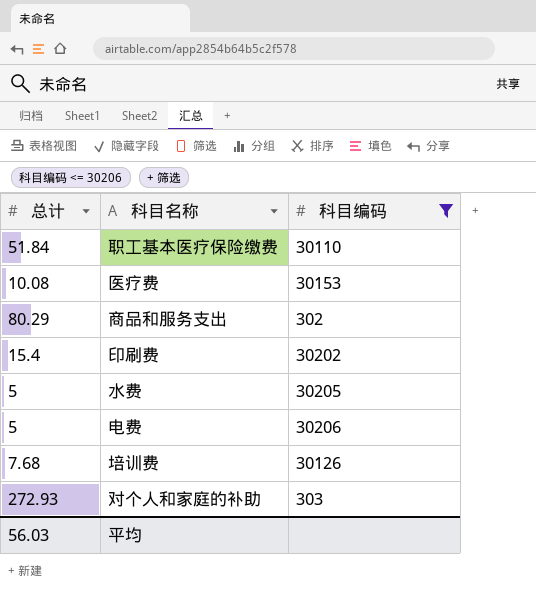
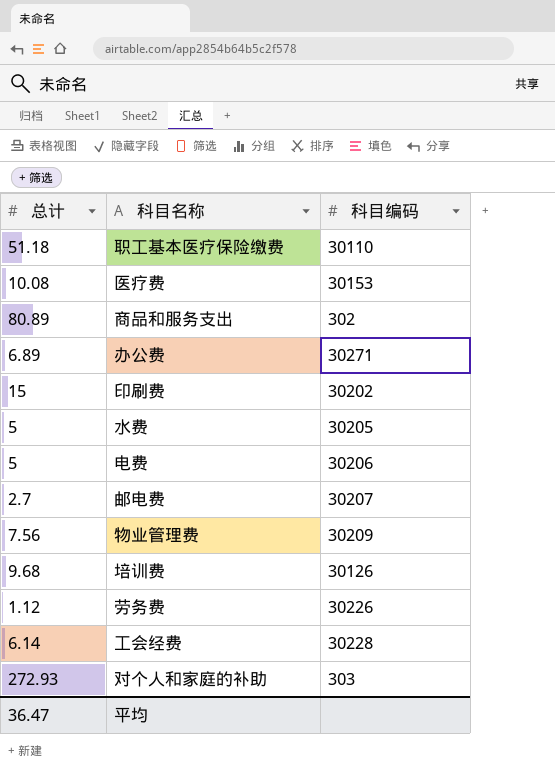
filter: 科目编码 <= 30206 -> none
职工基本医疗保险缴费 | 总计: 51.84 -> 51.18
商品和服务支出 | 总计: 80.29 -> 80.89
印刷费 | 总计: 15.4 -> 15
培训费 | 总计: 7.68 -> 9.68
平均 | 总计: 56.03 -> 36.47

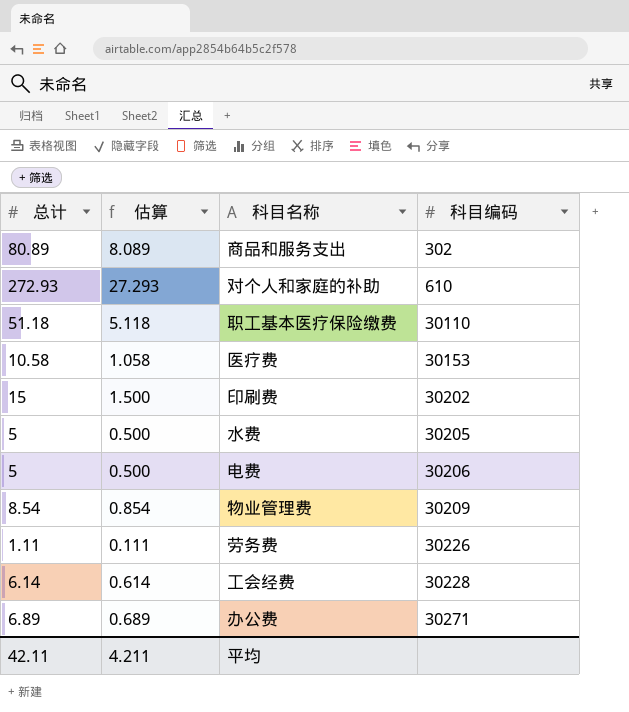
row order: none -> 科目编码 ascending
column 估算 | formula: none -> [总计] * 0.1
row 邮电费: 2.7 | 30207 -> none
row 培训费: 9.68 | 30126 -> none
对个人和家庭的补助 | 科目编码: 303 -> 610
医疗费 | 总计: 10.08 -> 10.58
物业管理费 | 总计: 7.56 -> 8.54
劳务费 | 总计: 1.12 -> 1.11
平均 | 总计: 36.47 -> 42.11

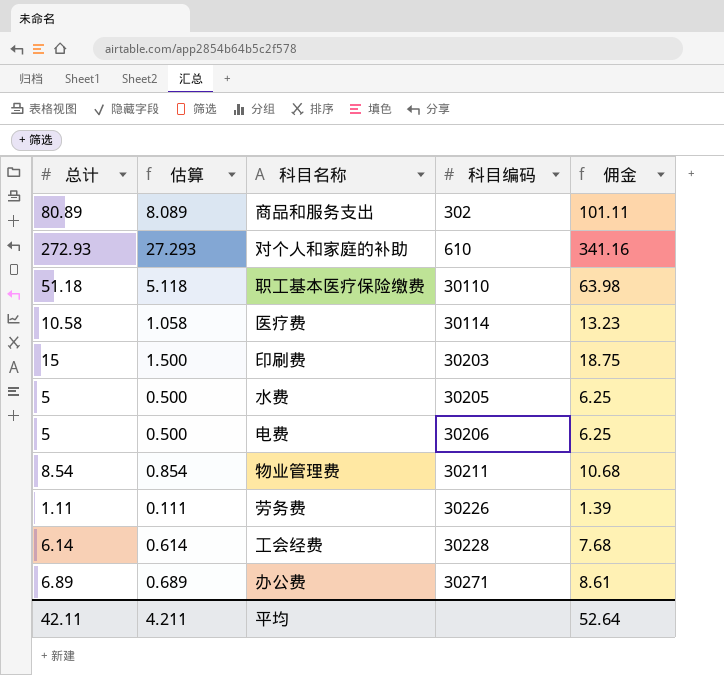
column 佣金 | formula: none -> [总计] * 1.25
医疗费 | 科目编码: 30153 -> 30114
印刷费 | 科目编码: 30202 -> 30203
物业管理费 | 科目编码: 30209 -> 30211

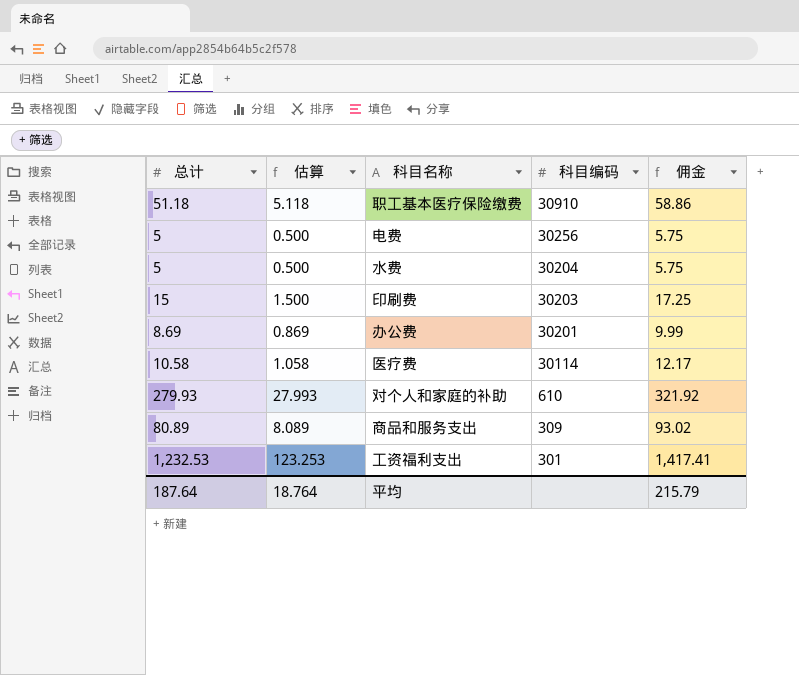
row order: 科目编码 ascending -> 科目编码 descending
column 佣金 | formula: [总计] * 1.25 -> [总计] * 1.15
row 物业管理费: 8.54 | 0.854 | 30211 | 10.68 -> none
row 劳务费: 1.11 | 0.111 | 30226 | 1.39 -> none
row 工会经费: 6.14 | 0.614 | 30228 | 7.68 -> none
职工基本医疗保险缴费 | 科目编码: 30110 -> 30910
电费 | 科目编码: 30206 -> 30256
水费 | 科目编码: 30205 -> 30204
办公费 | 总计: 6.89 -> 8.69
办公费 | 估算: 0.689 -> 0.869
办公费 | 科目编码: 30271 -> 30201
对个人和家庭的补助 | 总计: 272.93 -> 279.93
对个人和家庭的补助 | 估算: 27.293 -> 27.993
商品和服务支出 | 科目编码: 302 -> 309
row 工资福利支出: none -> 1,232.53 | 123.253 | 301 | 1,417.41
平均 | 总计: 42.11 -> 187.64
平均 | 估算: 4.211 -> 18.764
平均 | 佣金: 52.64 -> 215.79

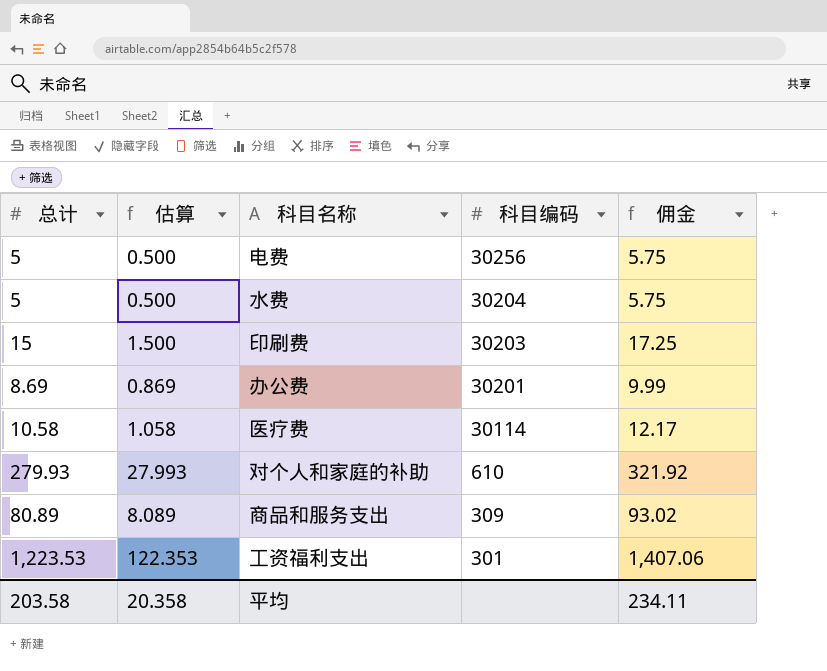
row 职工基本医疗保险缴费: 51.18 | 5.118 | 30910 | 58.86 -> none
工资福利支出 | 总计: 1,232.53 -> 1,223.53
工资福利支出 | 估算: 123.253 -> 122.353
工资福利支出 | 佣金: 1,417.41 -> 1,407.06
平均 | 总计: 187.64 -> 203.58
平均 | 估算: 18.764 -> 20.358
平均 | 佣金: 215.79 -> 234.11

